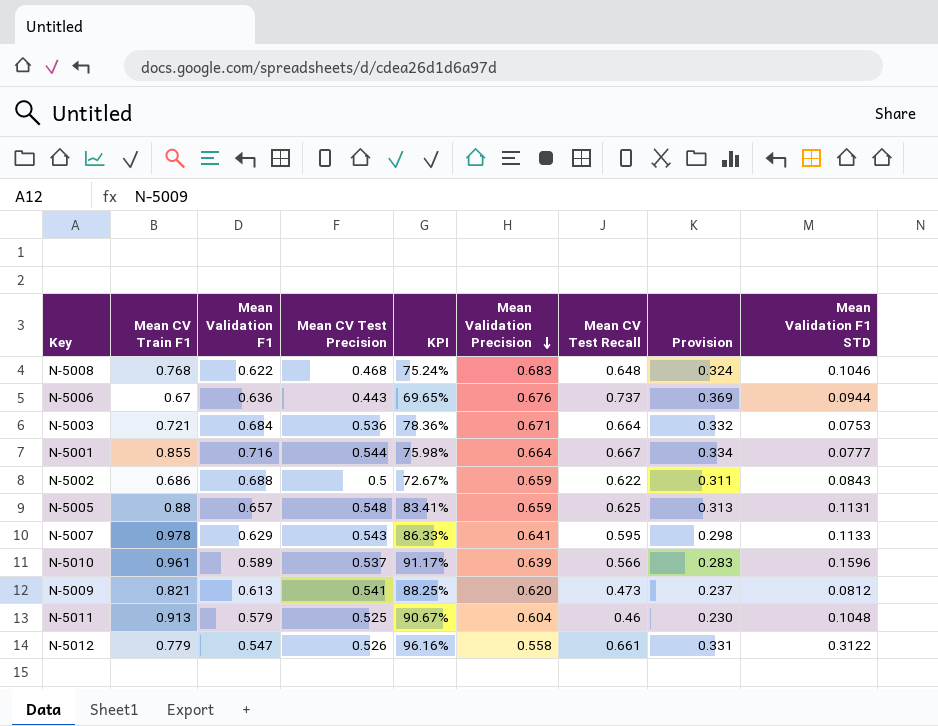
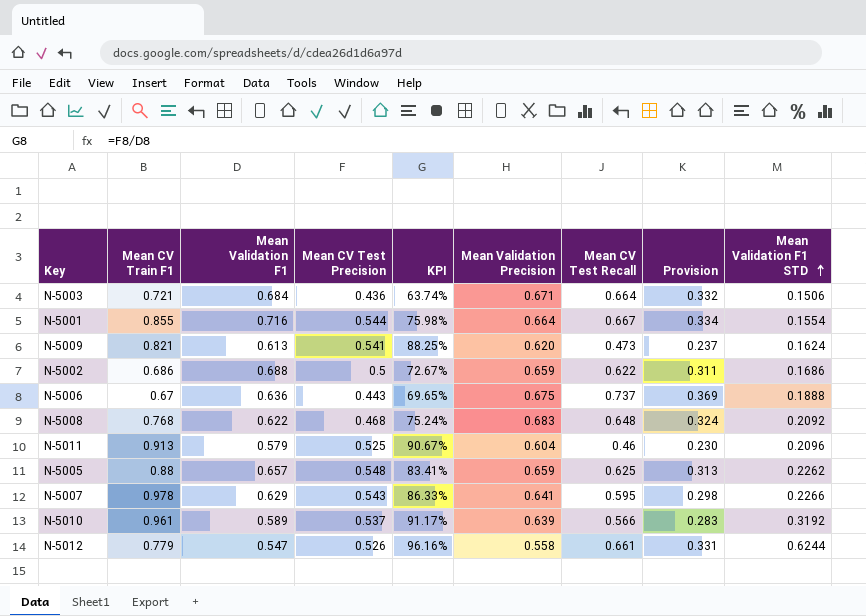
row order: Mean Validation Precision descending -> Mean Validation F1 STD ascending
N-5003 | Mean CV Test Precision: 0.536 -> 0.436
N-5003 | KPI: 78.36% -> 63.74%
N-5003 | Mean Validation F1 STD: 0.0753 -> 0.1506
N-5001 | Mean Validation F1 STD: 0.0777 -> 0.1554
N-5009 | Mean Validation F1 STD: 0.0812 -> 0.1624
N-5002 | Mean Validation F1 STD: 0.0843 -> 0.1686
N-5006 | Mean Validation Precision: 0.676 -> 0.675
N-5006 | Mean Validation F1 STD: 0.0944 -> 0.1888
N-5008 | Mean Validation F1 STD: 0.1046 -> 0.2092
N-5011 | Mean Validation F1 STD: 0.1048 -> 0.2096
N-5005 | Mean Validation F1 STD: 0.1131 -> 0.2262
N-5007 | Mean Validation F1 STD: 0.1133 -> 0.2266
N-5010 | Mean Validation F1 STD: 0.1596 -> 0.3192
N-5012 | Mean Validation F1 STD: 0.3122 -> 0.6244

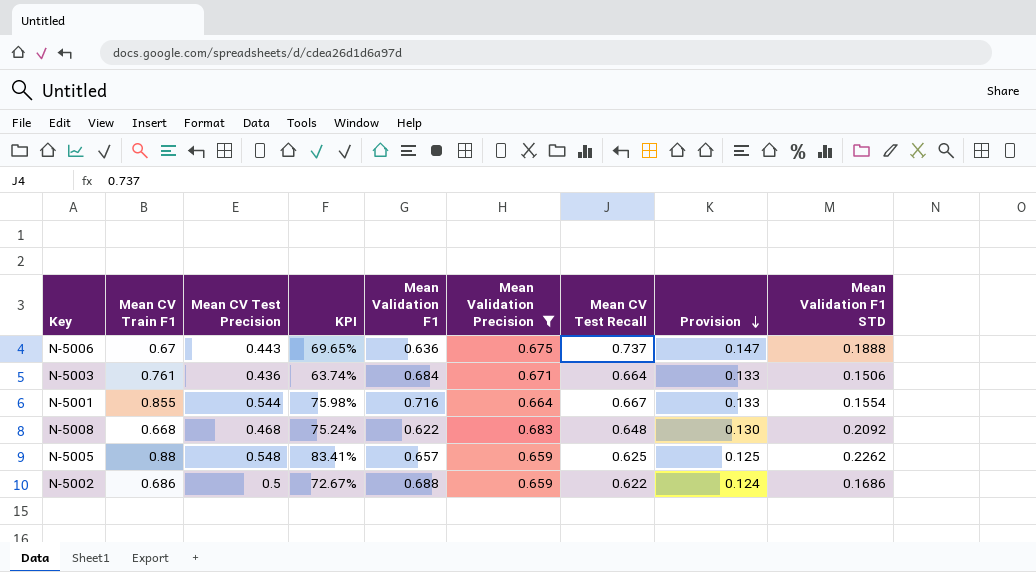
filter: none -> Mean Validation Precision >= 0.659
row order: Mean Validation F1 STD ascending -> Provision descending
column Mean Validation F1 | position: 3 -> 5
column Provision | formula: [Mean CV Test Recall] * 0.5 -> [Mean CV Test Recall] * 0.2
N-5003 | Mean CV Train F1: 0.721 -> 0.761
N-5008 | Mean CV Train F1: 0.768 -> 0.668

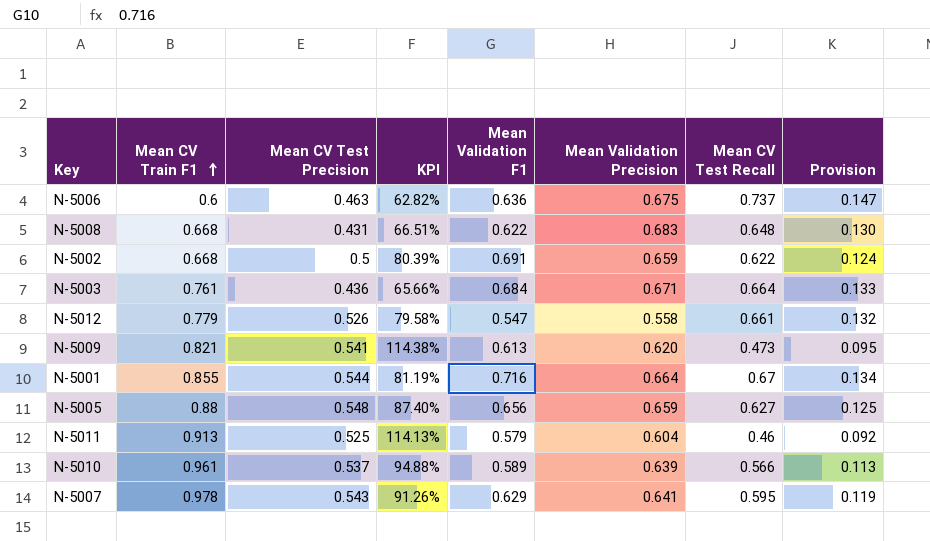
filter: Mean Validation Precision >= 0.659 -> none
row order: Provision descending -> Mean CV Train F1 ascending
column Mean Validation F1 STD | position: 9 -> none
column KPI | formula: [Mean CV Test Precision] / [Mean Validation F1] -> [Mean CV Test Precision] / [Mean CV Test Recall]
N-5006 | Mean CV Train F1: 0.67 -> 0.6
N-5006 | Mean CV Test Precision: 0.443 -> 0.463
N-5008 | Mean CV Test Precision: 0.468 -> 0.431
N-5002 | Mean CV Train F1: 0.686 -> 0.668
N-5002 | Mean Validation F1: 0.688 -> 0.691
N-5001 | Mean CV Test Recall: 0.667 -> 0.67
N-5001 | Provision: 0.133 -> 0.134
N-5005 | Mean Validation F1: 0.657 -> 0.656
N-5005 | Mean CV Test Recall: 0.625 -> 0.627

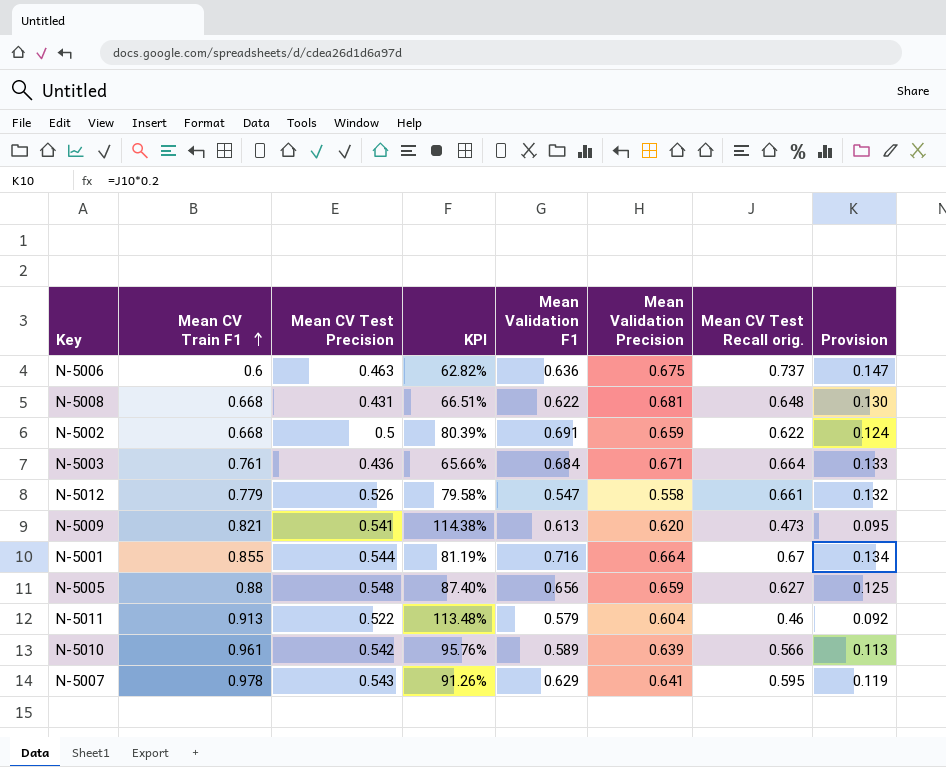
column name: Mean CV Test Recall -> Mean CV Test Recall orig.
N-5008 | Mean Validation Precision: 0.683 -> 0.681
N-5011 | Mean CV Test Precision: 0.525 -> 0.522
N-5011 | KPI: 114.13% -> 113.48%
N-5010 | Mean CV Test Precision: 0.537 -> 0.542
N-5010 | KPI: 94.88% -> 95.76%

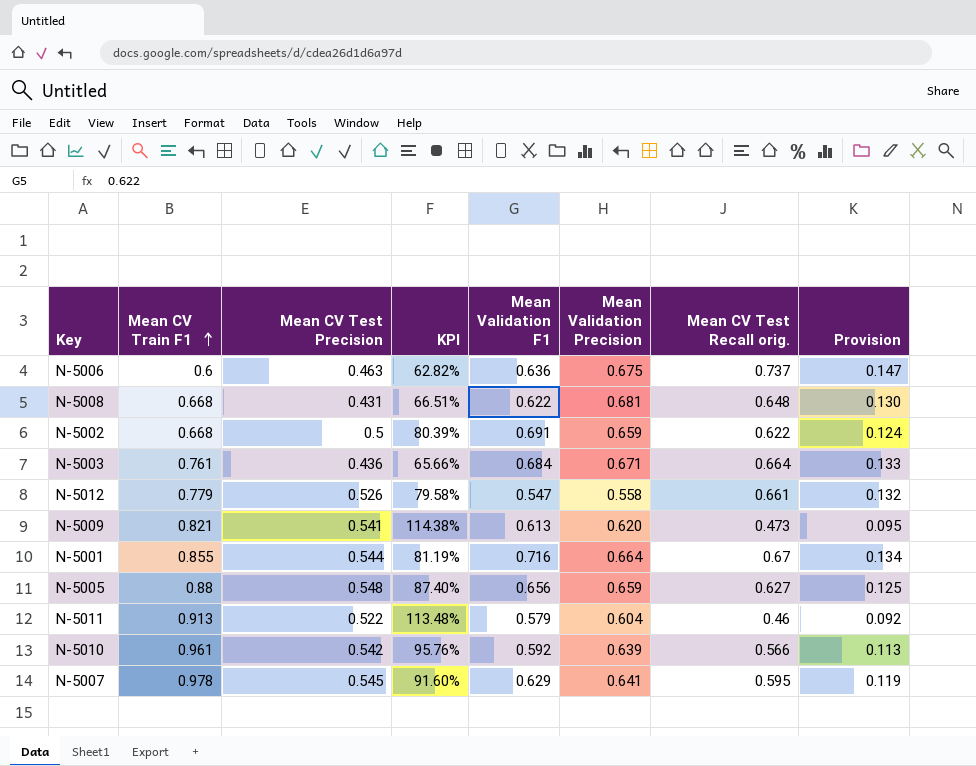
N-5010 | Mean Validation F1: 0.589 -> 0.592
N-5007 | Mean CV Test Precision: 0.543 -> 0.545
N-5007 | KPI: 91.26% -> 91.60%

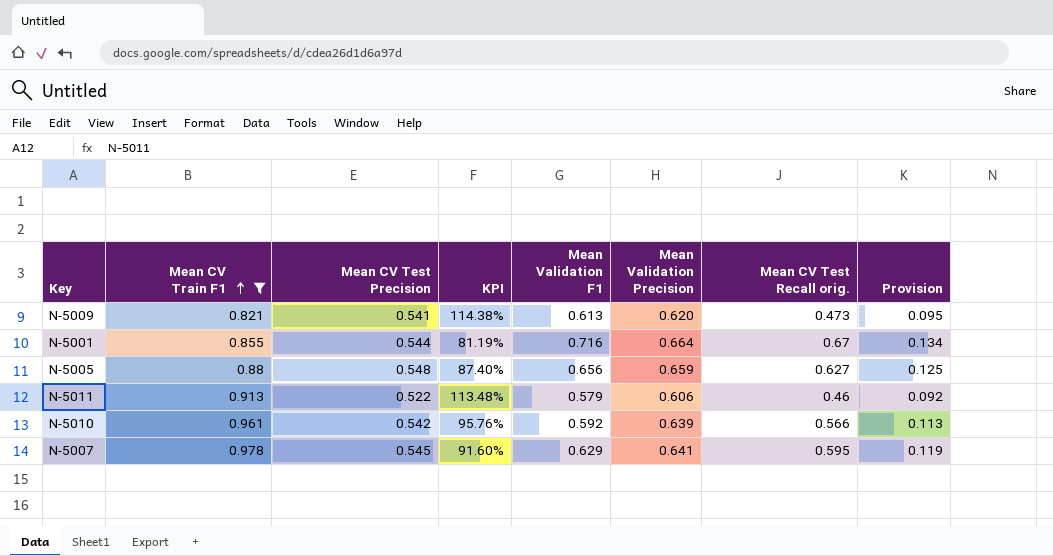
filter: none -> Mean CV Train F1 >= 0.821
N-5011 | Mean Validation Precision: 0.604 -> 0.606

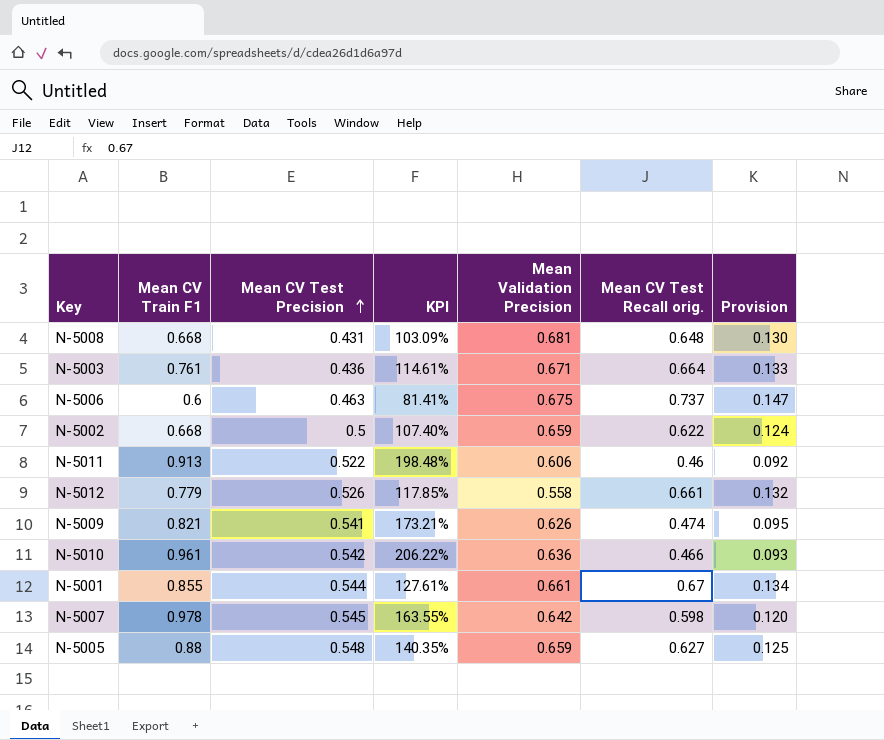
filter: Mean CV Train F1 >= 0.821 -> none
row order: Mean CV Train F1 ascending -> Mean CV Test Precision ascending
column Mean Validation F1 | position: 5 -> none
column KPI | formula: [Mean CV Test Precision] / [Mean CV Test Recall orig.] -> [Mean CV Train F1] / [Mean CV Test Recall orig.]
N-5009 | Mean Validation Precision: 0.620 -> 0.626
N-5009 | Mean CV Test Recall orig.: 0.473 -> 0.474
N-5010 | Mean Validation Precision: 0.639 -> 0.636
N-5010 | Mean CV Test Recall orig.: 0.566 -> 0.466
N-5010 | Provision: 0.113 -> 0.093
N-5001 | Mean Validation Precision: 0.664 -> 0.661
N-5007 | Mean Validation Precision: 0.641 -> 0.642
N-5007 | Mean CV Test Recall orig.: 0.595 -> 0.598
N-5007 | Provision: 0.119 -> 0.120

